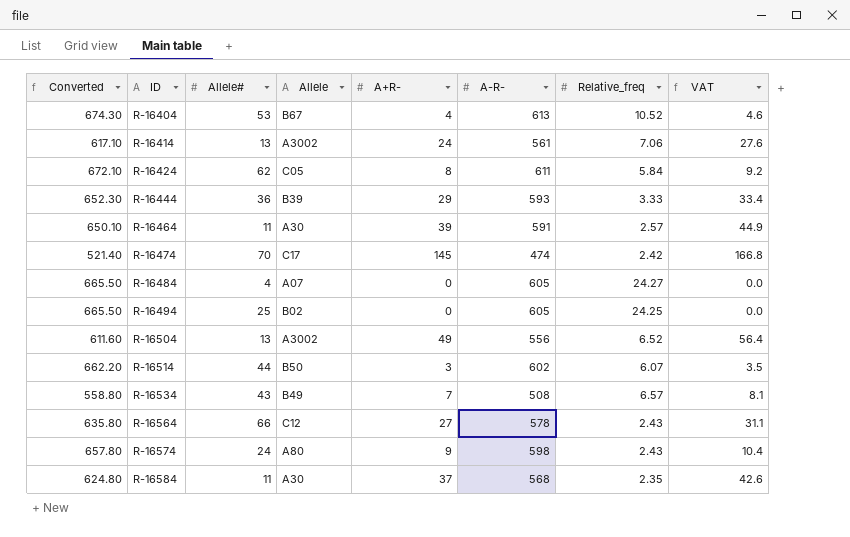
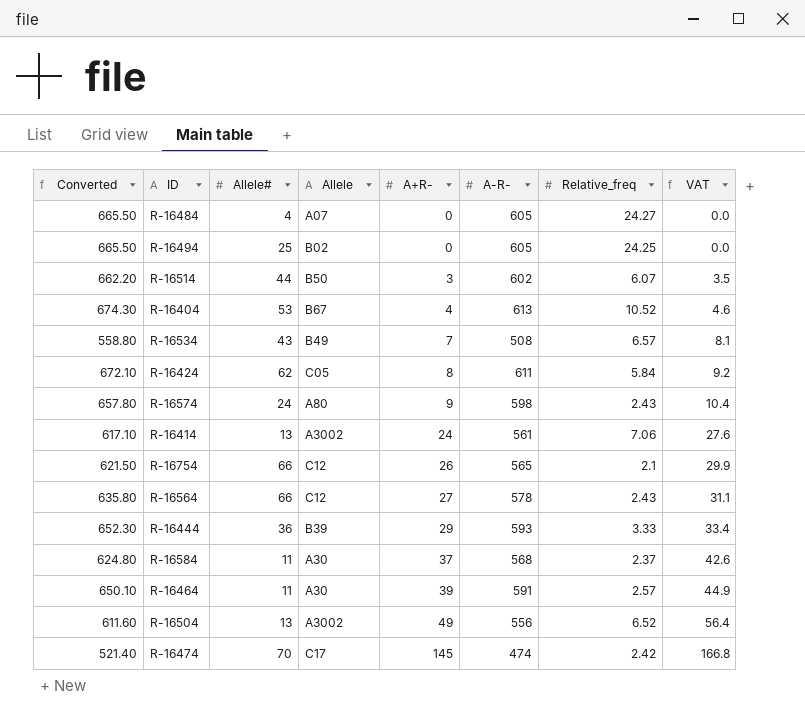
row order: ID ascending -> A+R- ascending
row R-16754: none -> 621.50 | 66 | C12 | 26 | 565 | 2.1 | 29.9
R-16584 | Relative_freq: 2.35 -> 2.37

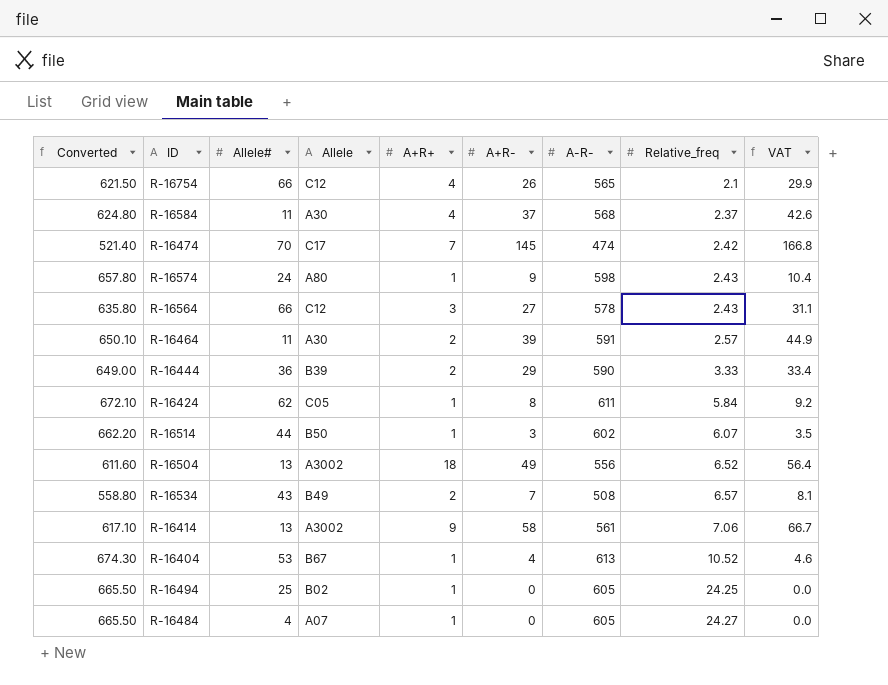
row order: A+R- ascending -> Relative_freq ascending
column A+R+ | position: none -> 5
R-16444 | Converted: 652.30 -> 649.00
R-16444 | A-R-: 593 -> 590
R-16414 | A+R-: 24 -> 58
R-16414 | VAT: 27.6 -> 66.7

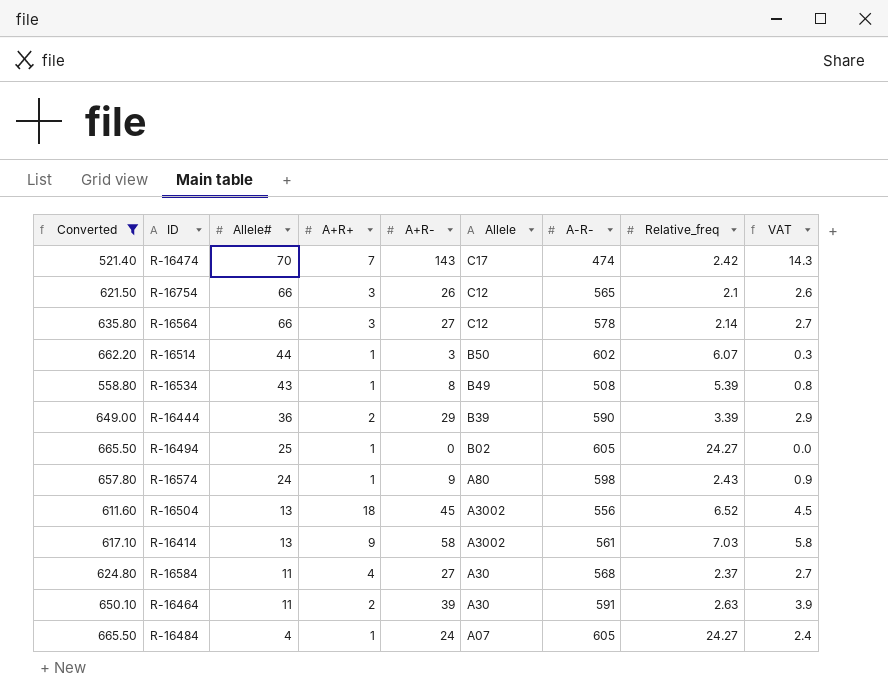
filter: none -> Converted <= 665.50
row order: Relative_freq ascending -> Allele# descending
column Allele | position: 4 -> 6
column VAT | formula: [A+R-] * 1.15 -> [A+R-] * 0.1
R-16474 | A+R-: 145 -> 143
R-16754 | A+R+: 4 -> 3
R-16564 | Relative_freq: 2.43 -> 2.14
R-16534 | A+R+: 2 -> 1
R-16534 | A+R-: 7 -> 8
R-16534 | Relative_freq: 6.57 -> 5.39
R-16444 | Relative_freq: 3.33 -> 3.39
R-16494 | Relative_freq: 24.25 -> 24.27
R-16504 | A+R-: 49 -> 45
R-16414 | Relative_freq: 7.06 -> 7.03
R-16584 | A+R-: 37 -> 27
R-16464 | Relative_freq: 2.57 -> 2.63
R-16484 | A+R-: 0 -> 24

